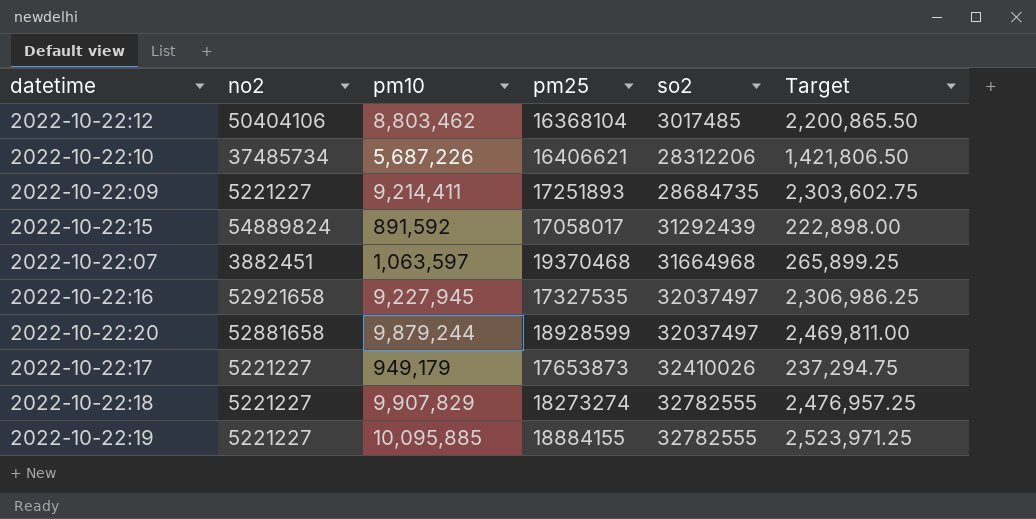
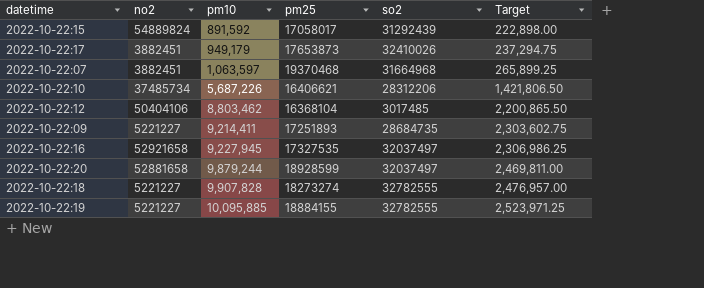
row order: so2 ascending -> pm10 ascending
2022-10-22:17 | no2: 5221227 -> 3882451
2022-10-22:18 | pm10: 9,907,829 -> 9,907,828
2022-10-22:18 | Target: 2,476,957.25 -> 2,476,957.00

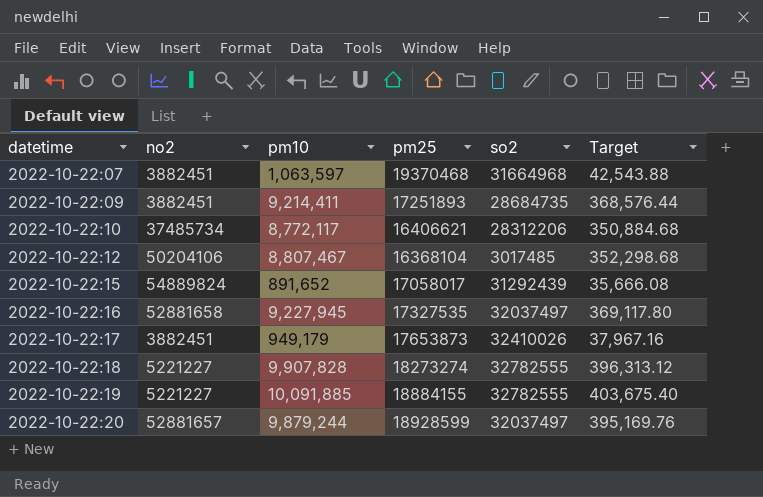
row order: pm10 ascending -> datetime ascending
column Target | formula: [pm10] * 0.25 -> [pm10] * 0.04
2022-10-22:09 | no2: 5221227 -> 3882451
2022-10-22:10 | pm10: 5,687,226 -> 8,772,117
2022-10-22:12 | no2: 50404106 -> 50204106
2022-10-22:12 | pm10: 8,803,462 -> 8,807,467
2022-10-22:15 | pm10: 891,592 -> 891,652
2022-10-22:16 | no2: 52921658 -> 52881658
2022-10-22:19 | pm10: 10,095,885 -> 10,091,885
2022-10-22:20 | no2: 52881658 -> 52881657

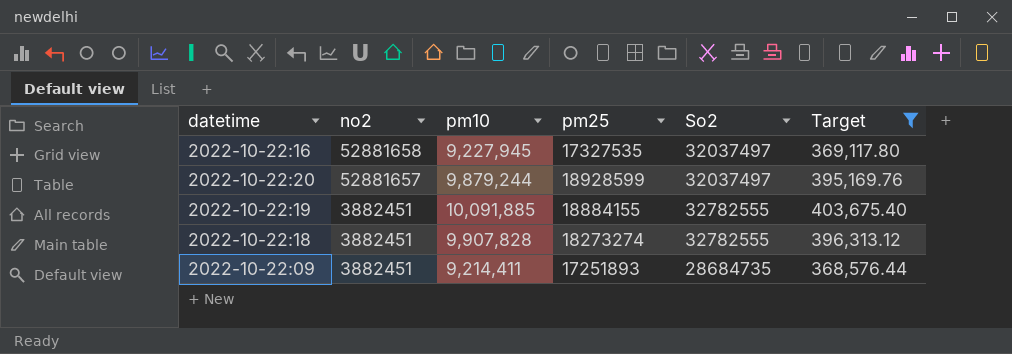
filter: none -> Target >= 368,576.44
row order: datetime ascending -> no2 descending
column name: so2 -> So2
2022-10-22:19 | no2: 5221227 -> 3882451
2022-10-22:18 | no2: 5221227 -> 3882451

